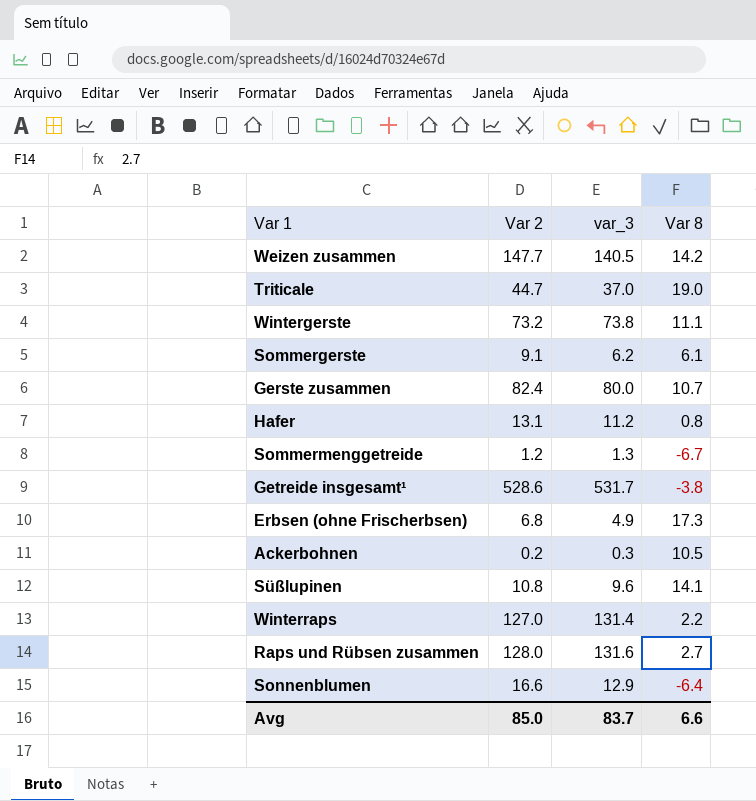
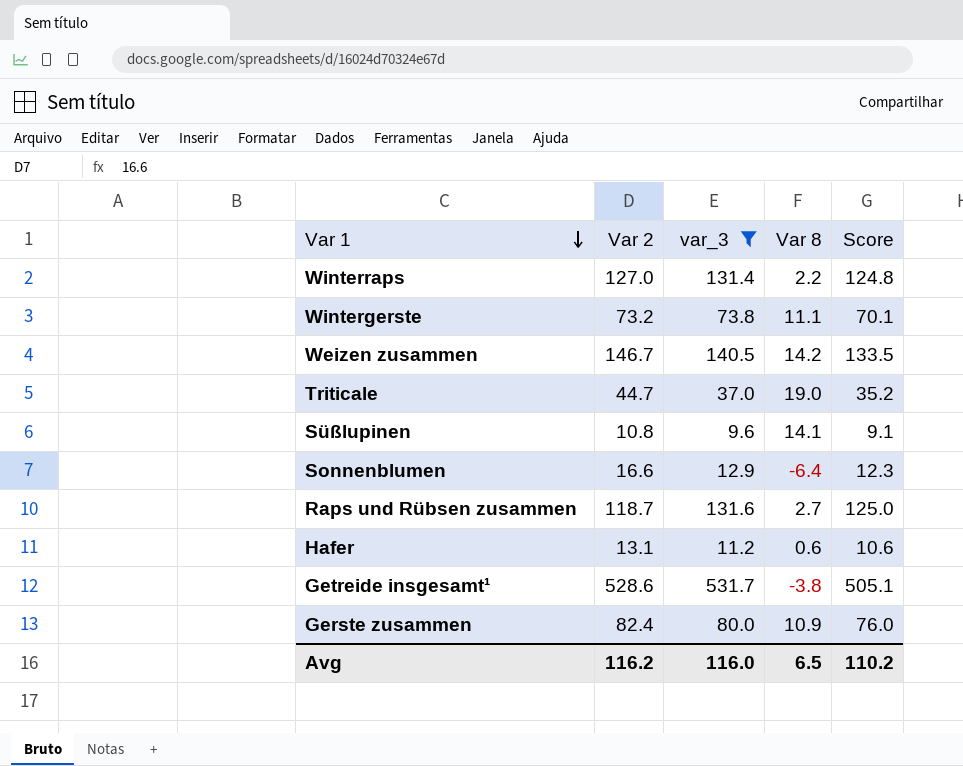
filter: none -> var_3 >= 9.6
row order: none -> Var 1 descending
column Score | formula: none -> [var_3] * 0.95
Weizen zusammen | Var 2: 147.7 -> 146.7
Raps und Rübsen zusammen | Var 2: 128.0 -> 118.7
Hafer | Var 8: 0.8 -> 0.6
Gerste zusammen | Var 8: 10.7 -> 10.9
Avg | Var 2: 85.0 -> 116.2
Avg | var_3: 83.7 -> 116.0
Avg | Var 8: 6.6 -> 6.5

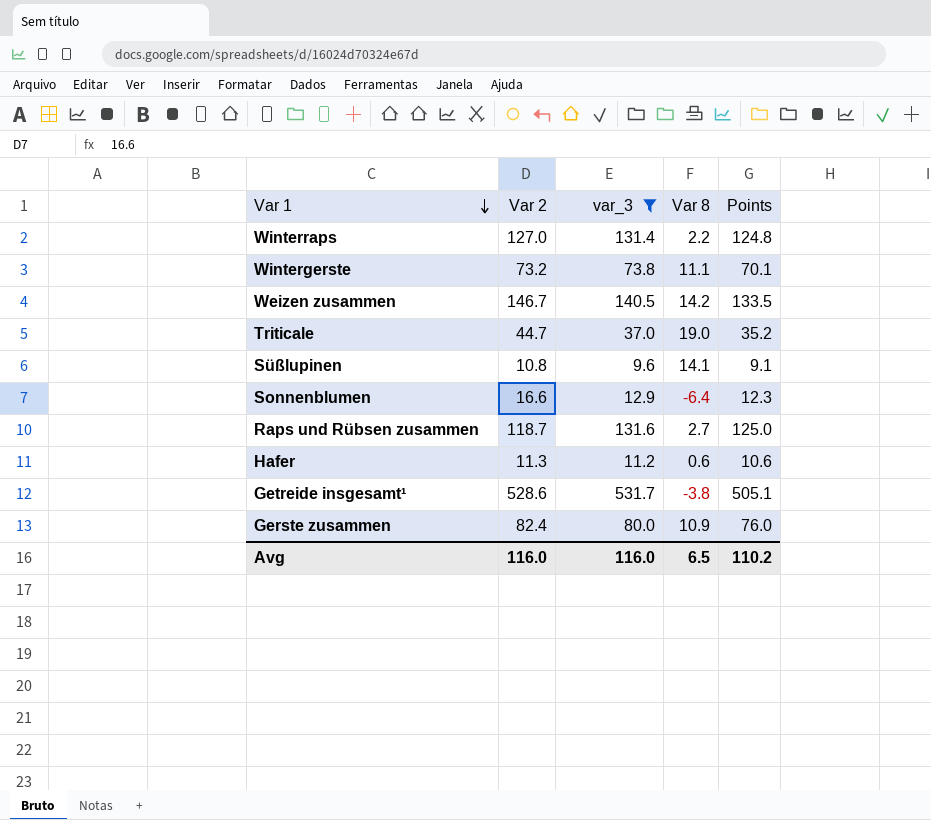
column name: Score -> Points
Hafer | Var 2: 13.1 -> 11.3
Avg | Var 2: 116.2 -> 116.0

